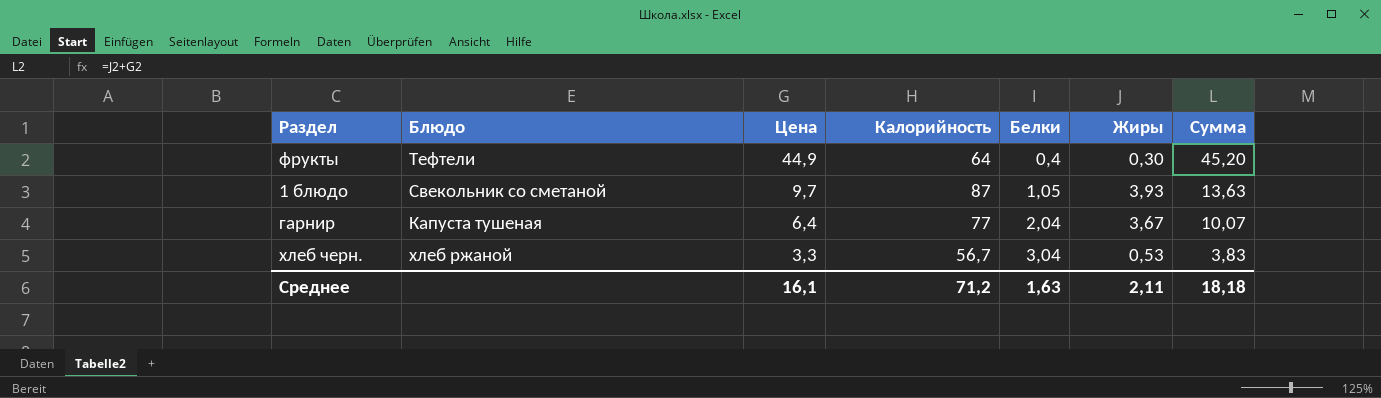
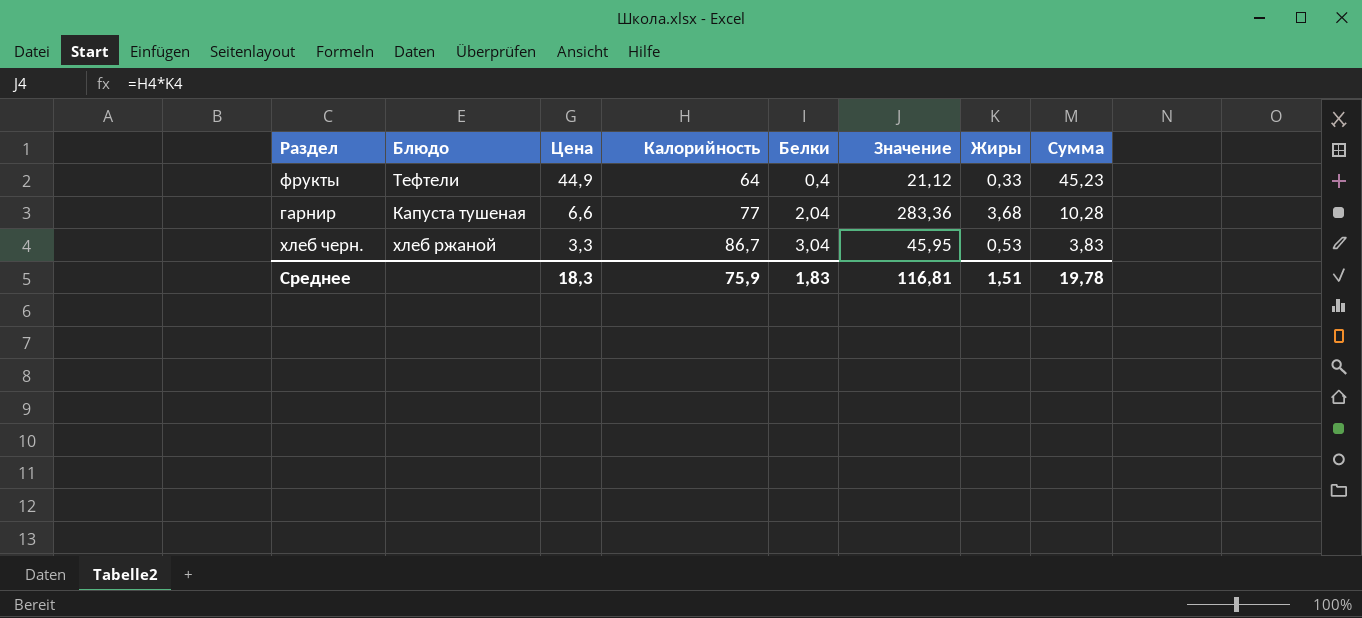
column Значение | formula: none -> [Калорийность] * [Жиры]
row 1 блюдо: Свекольник со сметаной | 9,7 | 87 | 1,05 | 3,93 | 13,63 -> none
фрукты | Жиры: 0,30 -> 0,33
фрукты | Сумма: 45,20 -> 45,23
гарнир | Цена: 6,4 -> 6,6
гарнир | Жиры: 3,67 -> 3,68
гарнир | Сумма: 10,07 -> 10,28
хлеб черн. | Калорийность: 56,7 -> 86,7
Среднее | Цена: 16,1 -> 18,3
Среднее | Калорийность: 71,2 -> 75,9
Среднее | Белки: 1,63 -> 1,83
Среднее | Жиры: 2,11 -> 1,51
Среднее | Сумма: 18,18 -> 19,78

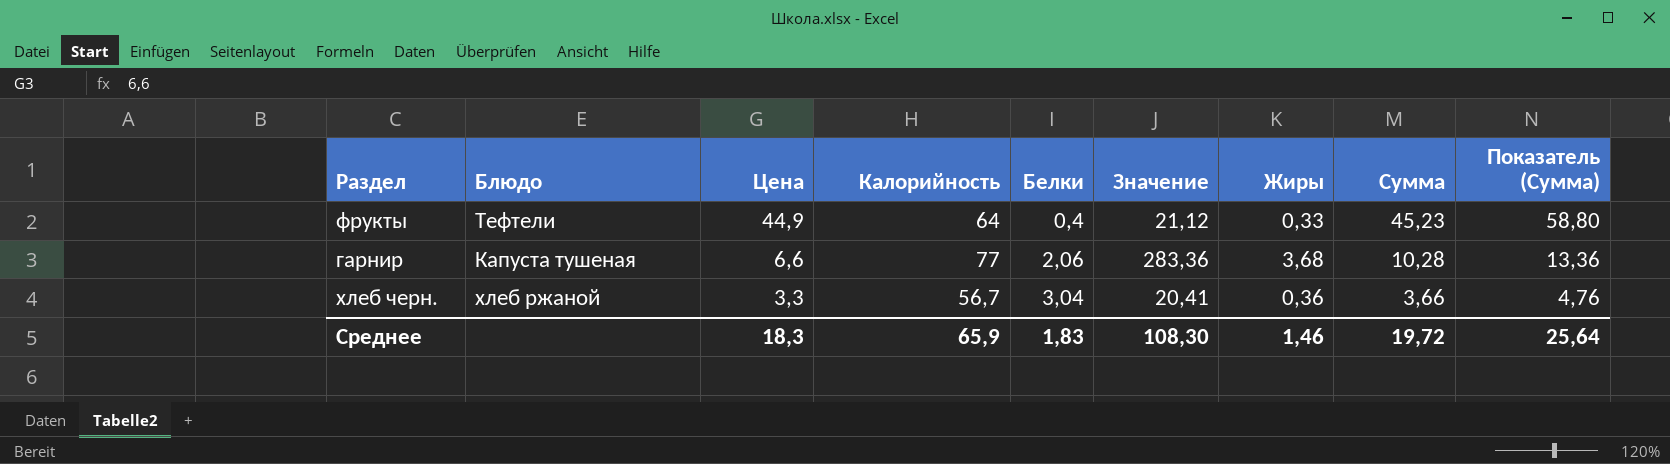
column Показатель (Сумма) | formula: none -> [Сумма] * 1,3
гарнир | Белки: 2,04 -> 2,06
хлеб черн. | Калорийность: 86,7 -> 56,7
хлеб черн. | Значение: 45,95 -> 20,41
хлеб черн. | Жиры: 0,53 -> 0,36
хлеб черн. | Сумма: 3,83 -> 3,66
Среднее | Калорийность: 75,9 -> 65,9
Среднее | Значение: 116,81 -> 108,30
Среднее | Жиры: 1,51 -> 1,46
Среднее | Сумма: 19,78 -> 19,72

